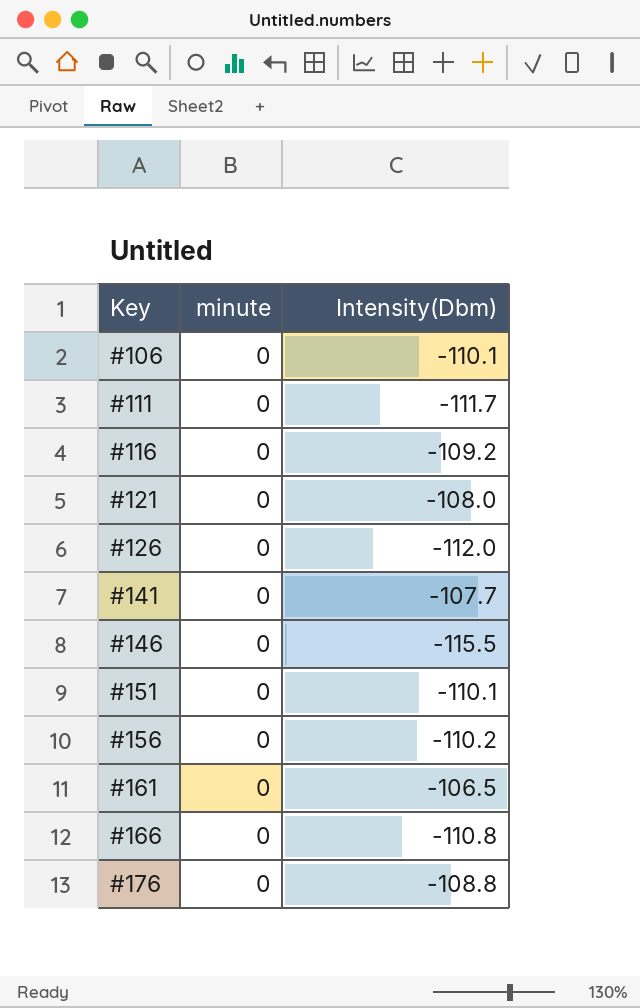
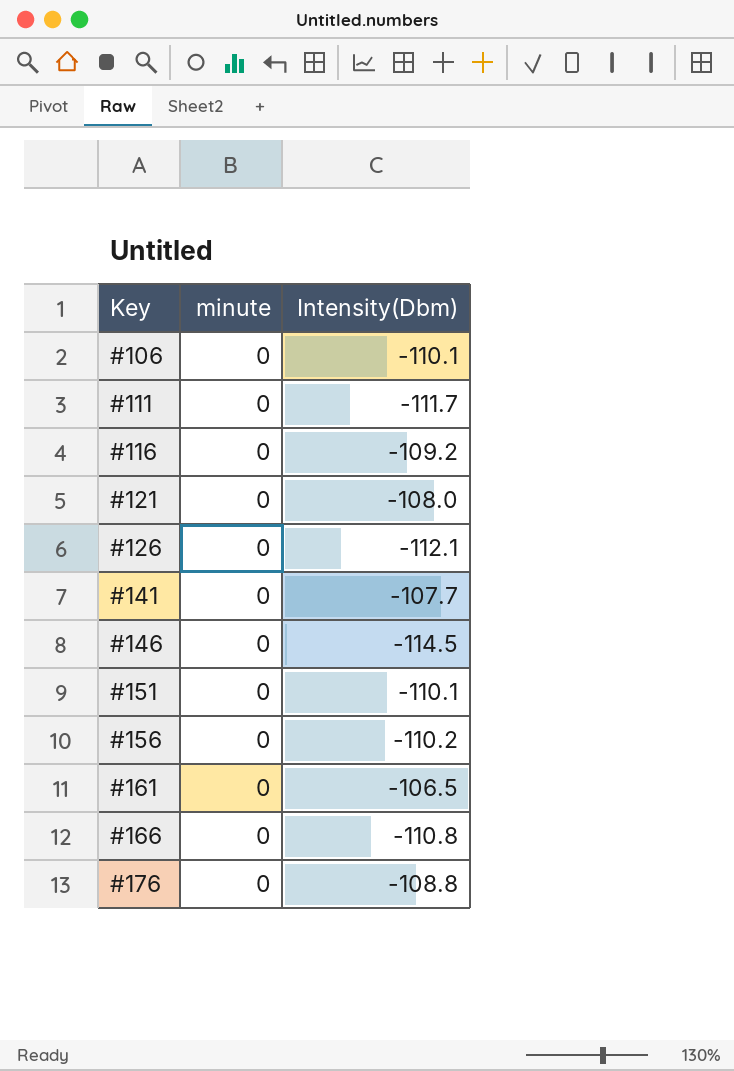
#126 | Intensity(Dbm): -112.0 -> -112.1
#146 | Intensity(Dbm): -115.5 -> -114.5

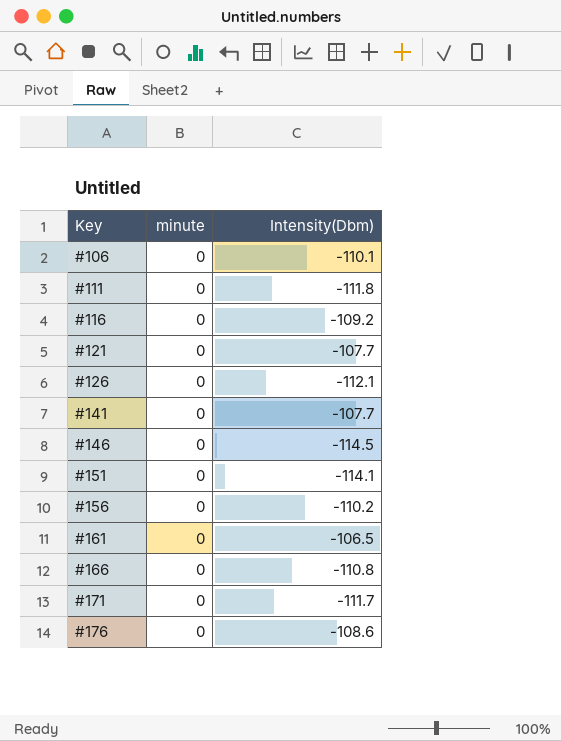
#111 | Intensity(Dbm): -111.7 -> -111.8
#121 | Intensity(Dbm): -108.0 -> -107.7
#151 | Intensity(Dbm): -110.1 -> -114.1
row #171: none -> 0 | -111.7
#176 | Intensity(Dbm): -108.8 -> -108.6

